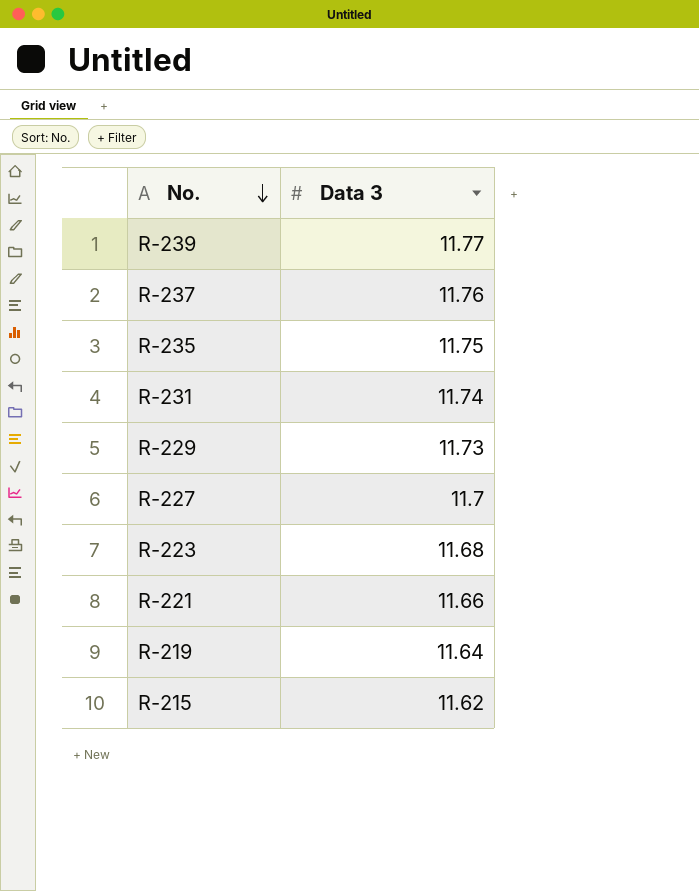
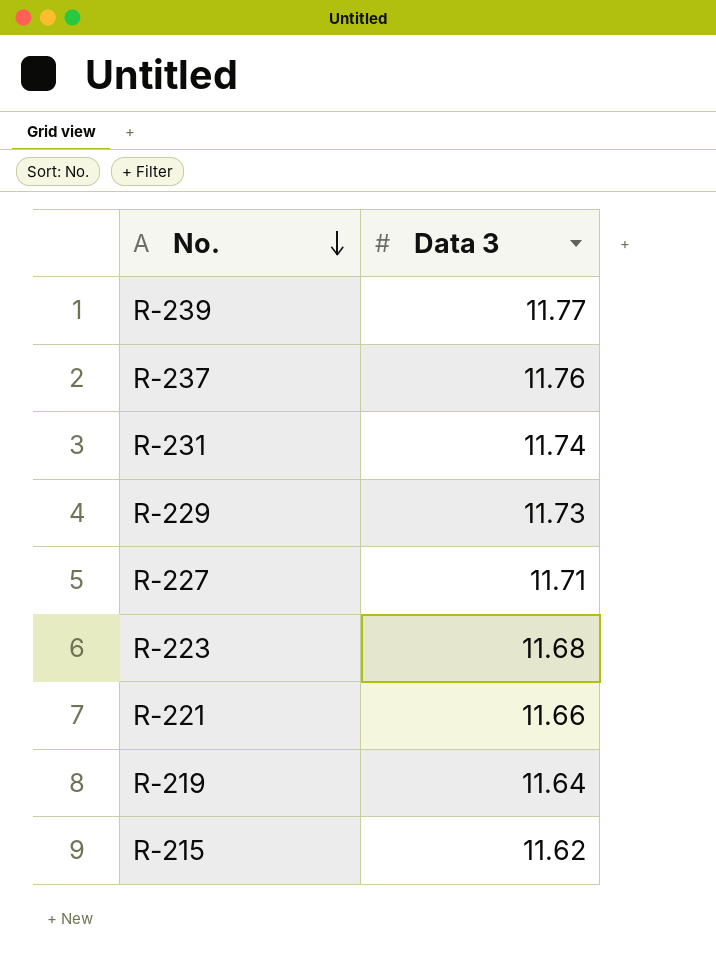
row R-235: 11.75 -> none
R-227 | Data 3: 11.7 -> 11.71

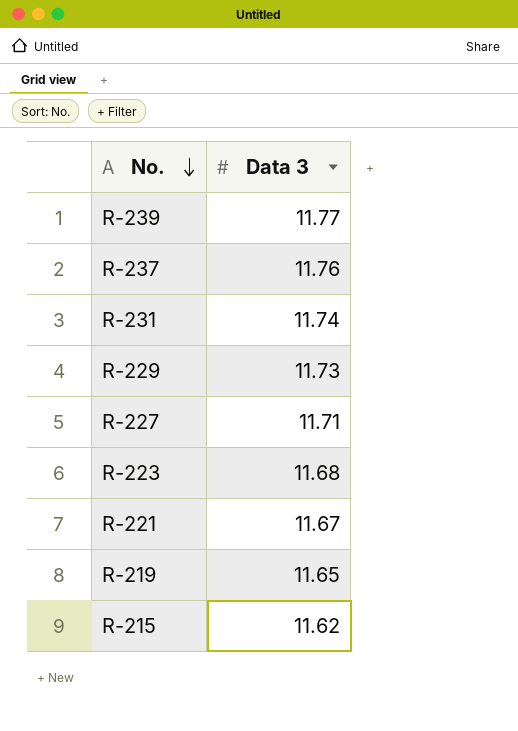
R-221 | Data 3: 11.66 -> 11.67
R-219 | Data 3: 11.64 -> 11.65

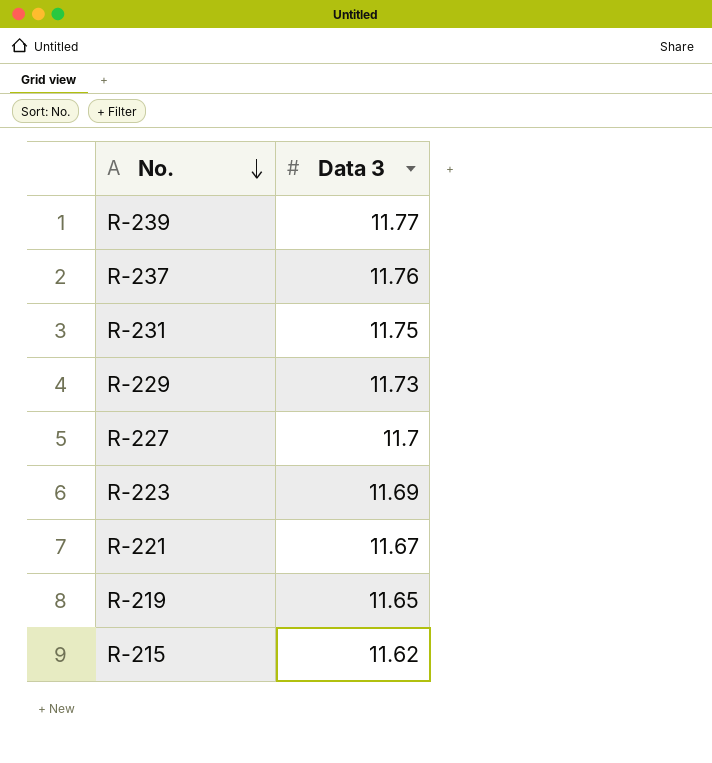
R-231 | Data 3: 11.74 -> 11.75
R-227 | Data 3: 11.71 -> 11.7
R-223 | Data 3: 11.68 -> 11.69

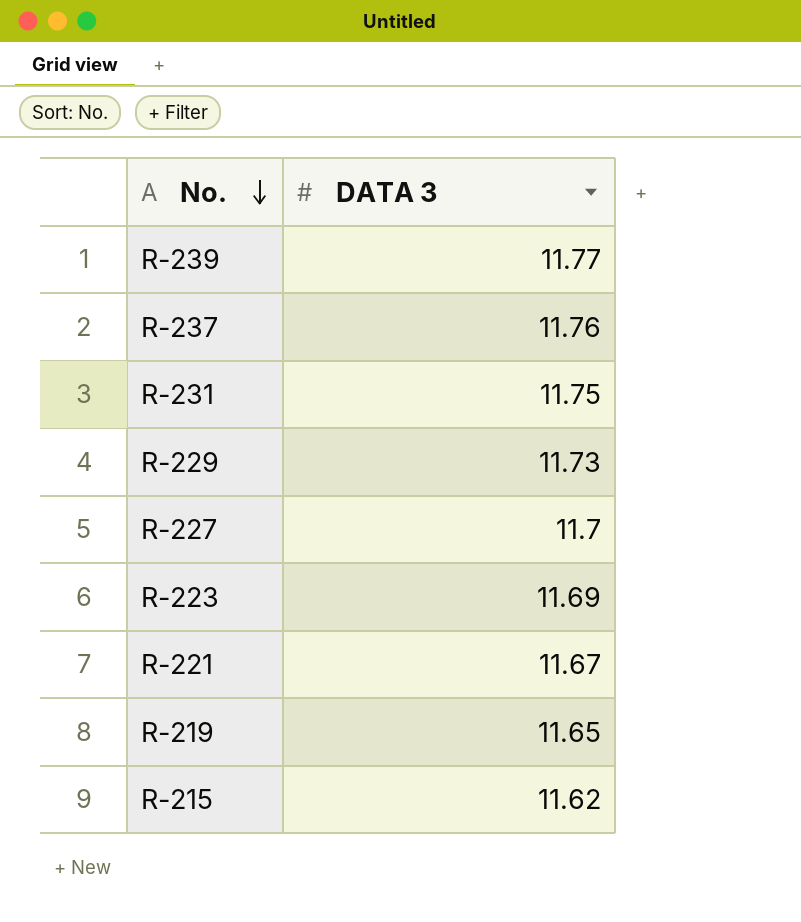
column name: Data 3 -> DATA 3

